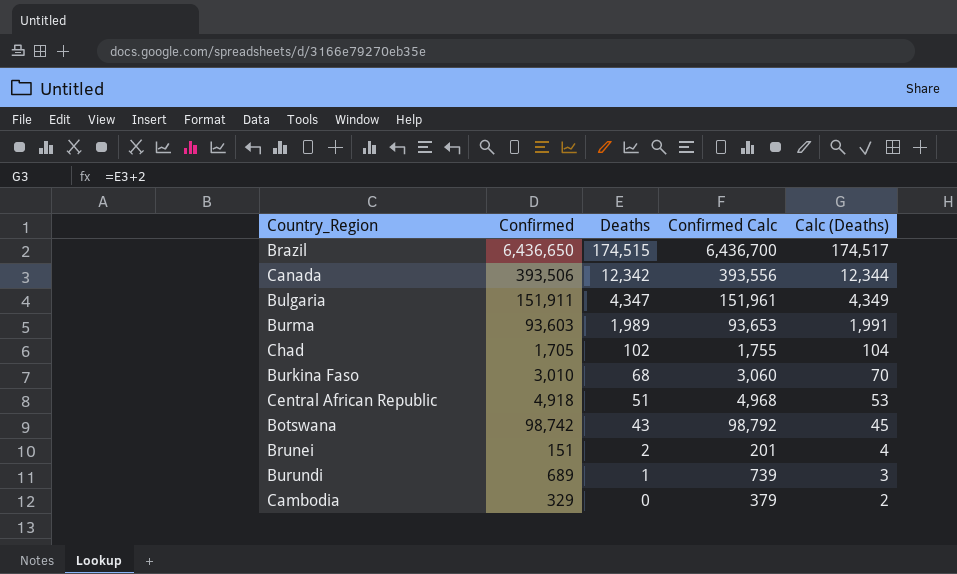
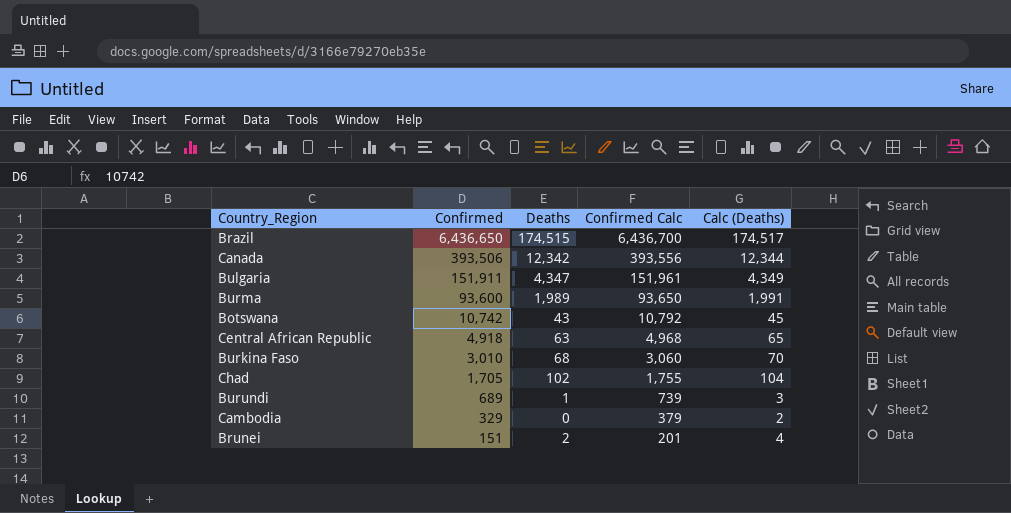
row order: Deaths descending -> Confirmed descending
Burma | Confirmed: 93,603 -> 93,600
Burma | Confirmed Calc: 93,653 -> 93,650
Botswana | Confirmed: 98,742 -> 10,742
Botswana | Confirmed Calc: 98,792 -> 10,792
Central African Republic | Deaths: 51 -> 63
Central African Republic | Calc (Deaths): 53 -> 65

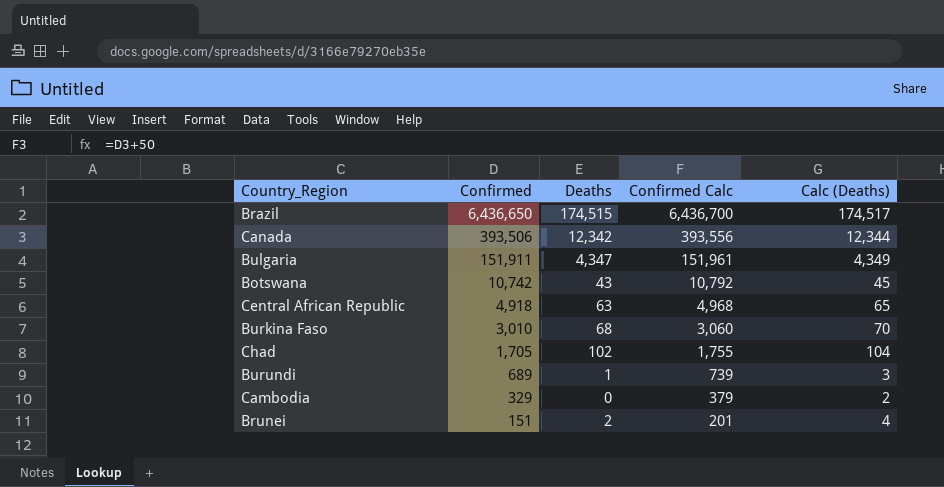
row Burma: 93,600 | 1,989 | 93,650 | 1,991 -> none

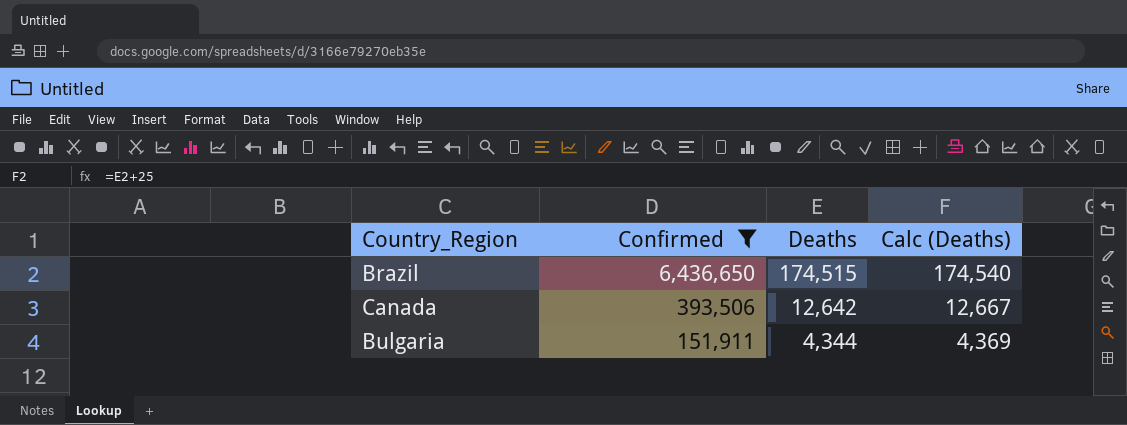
filter: none -> Confirmed >= 151,911
column Confirmed Calc | formula: [Confirmed] + 50 -> none
column Calc (Deaths) | formula: [Deaths] + 2 -> [Deaths] + 25
Canada | Deaths: 12,342 -> 12,642
Bulgaria | Deaths: 4,347 -> 4,344

